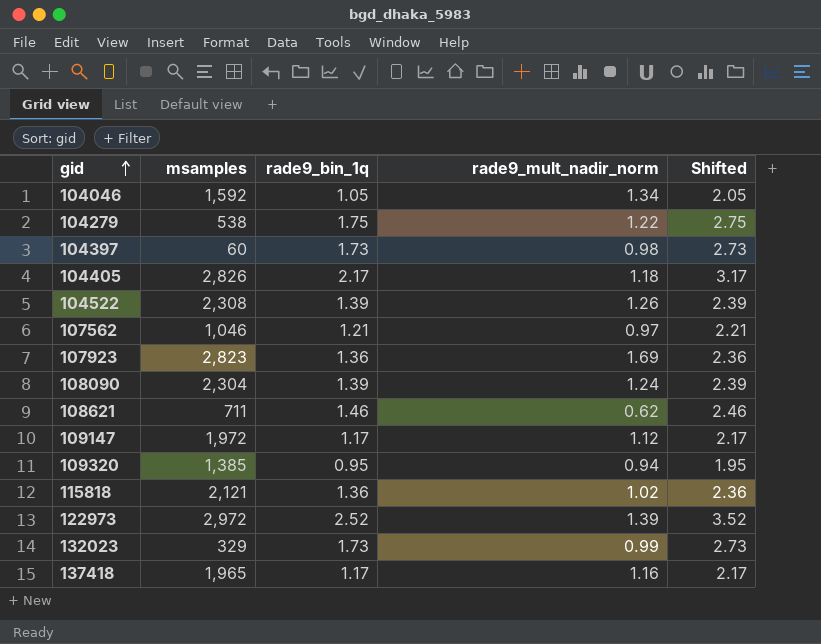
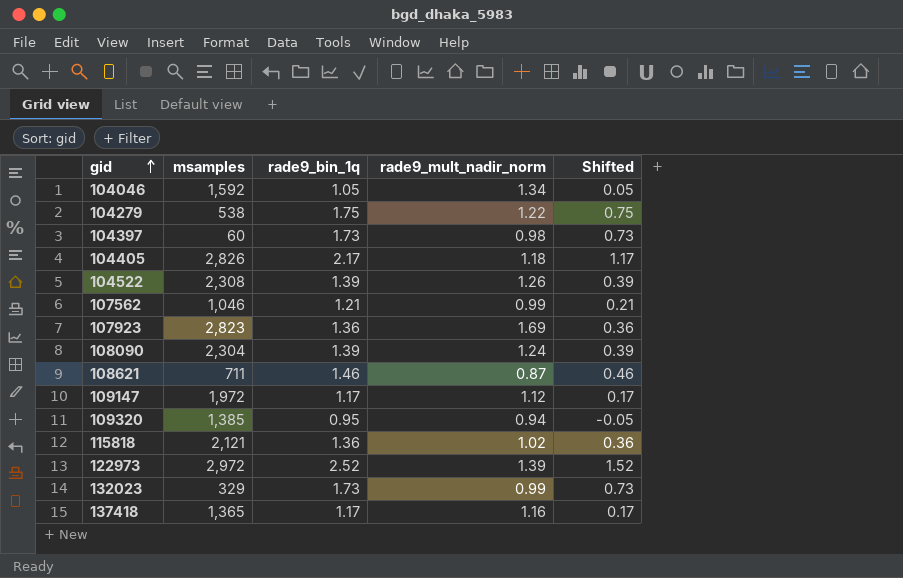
column Shifted | formula: [rade9_bin_1q] + 1 -> [rade9_bin_1q] - 1
107562 | rade9_mult_nadir_norm: 0.97 -> 0.99
108621 | rade9_mult_nadir_norm: 0.62 -> 0.87
137418 | msamples: 1,965 -> 1,365

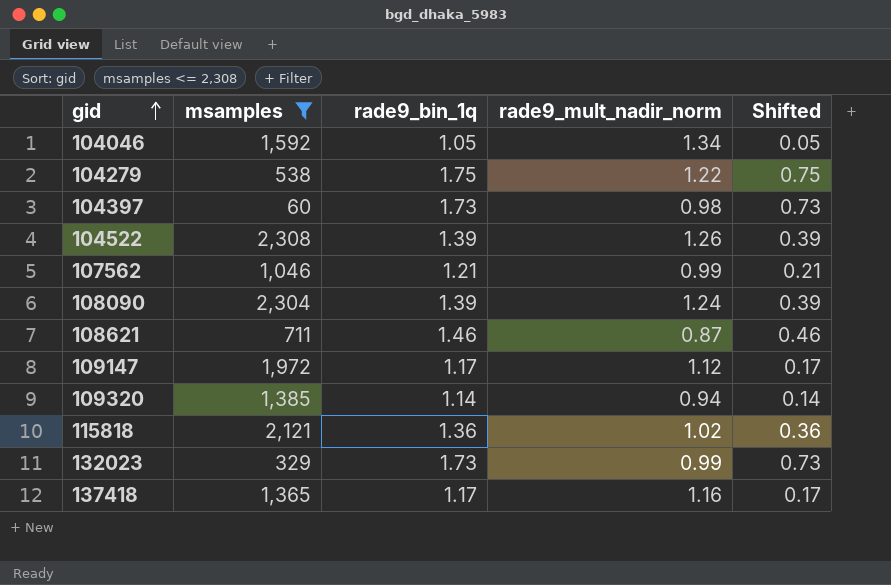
filter: none -> msamples <= 2,308
109320 | rade9_bin_1q: 0.95 -> 1.14
109320 | Shifted: -0.05 -> 0.14

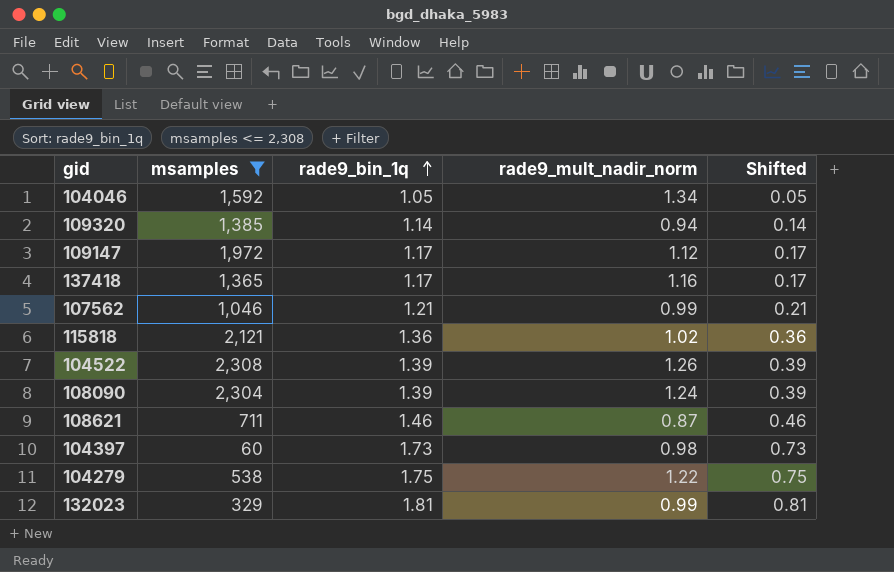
row order: gid ascending -> rade9_bin_1q ascending
132023 | rade9_bin_1q: 1.73 -> 1.81
132023 | Shifted: 0.73 -> 0.81

